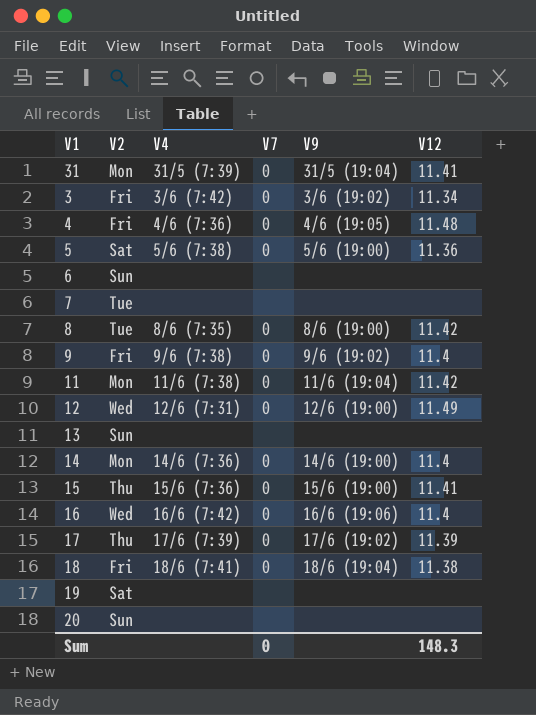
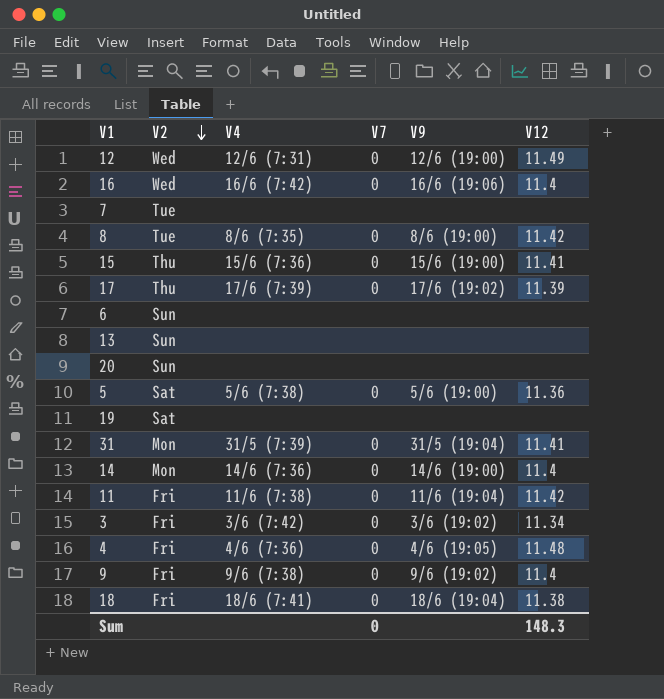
row order: none -> V2 descending
11 | V2: Mon -> Fri

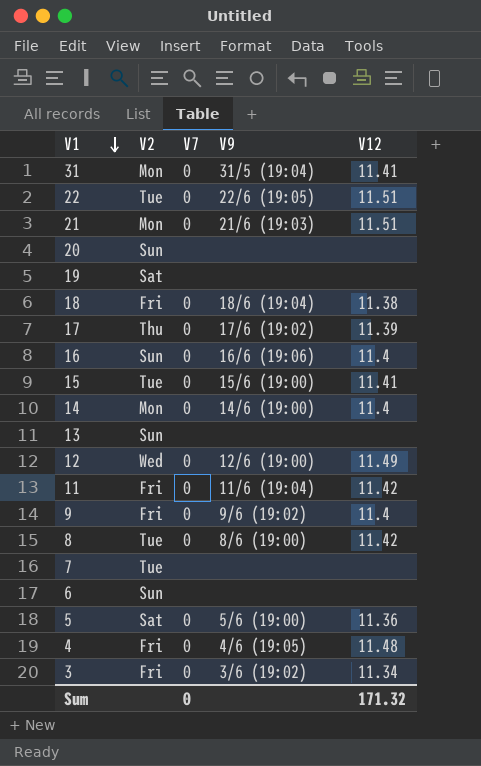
row order: V2 descending -> V1 descending
column V4 | position: 3 -> none
row 22: none -> Tue | 0 | 22/6 (19:05) | 11.51
row 21: none -> Mon | 0 | 21/6 (19:03) | 11.51
16 | V2: Wed -> Sun
15 | V2: Thu -> Tue
Sum | V12: 148.3 -> 171.32

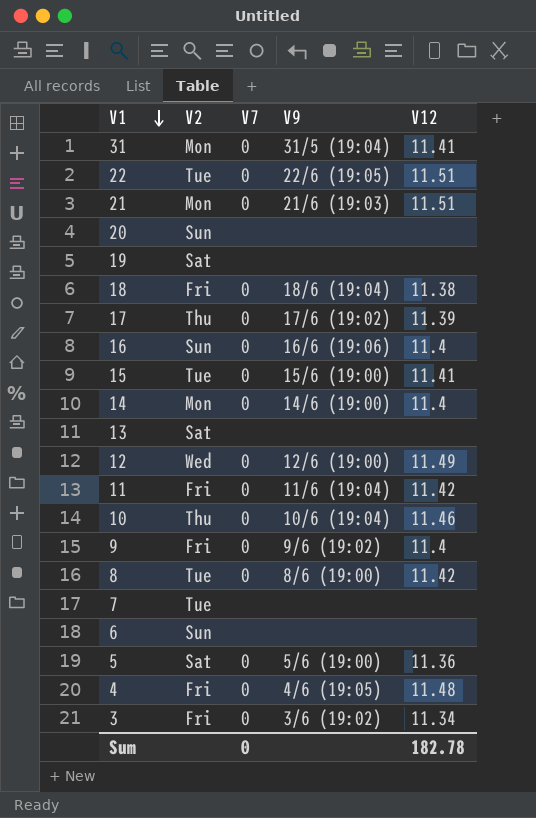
13 | V2: Sun -> Sat
row 10: none -> Thu | 0 | 10/6 (19:04) | 11.46
Sum | V12: 171.32 -> 182.78

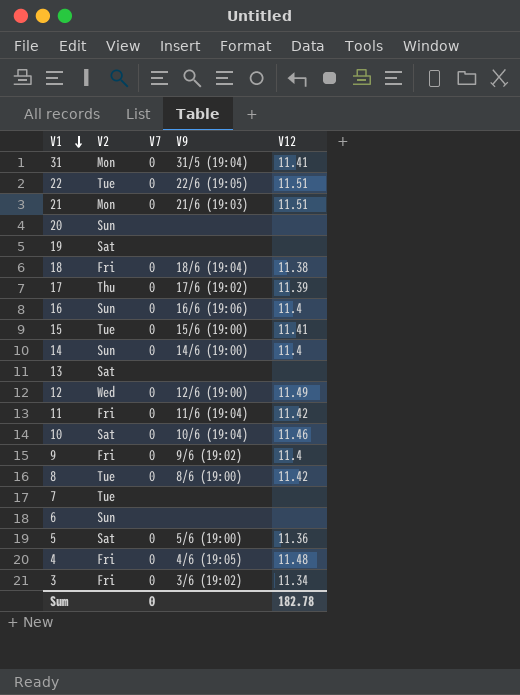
14 | V2: Mon -> Sun
10 | V2: Thu -> Sat

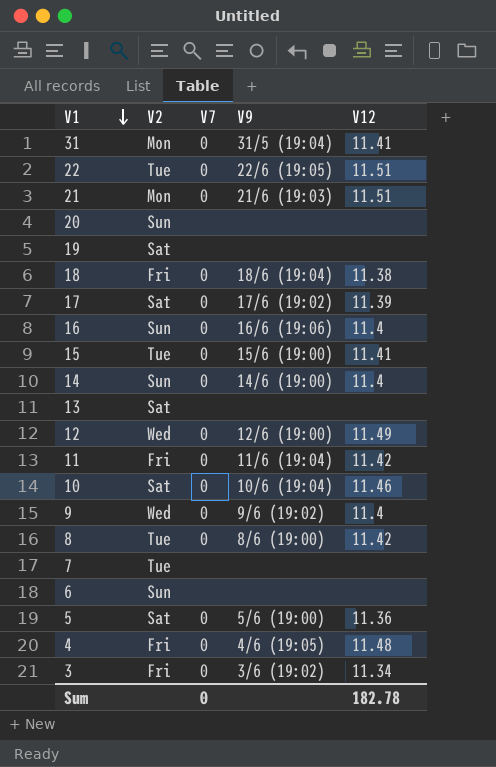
17 | V2: Thu -> Sat
9 | V2: Fri -> Wed

